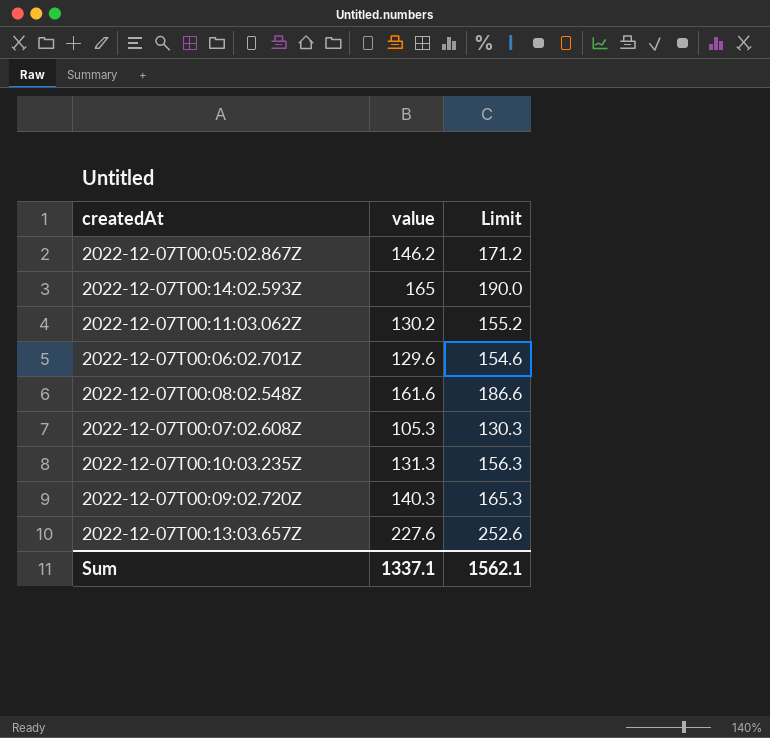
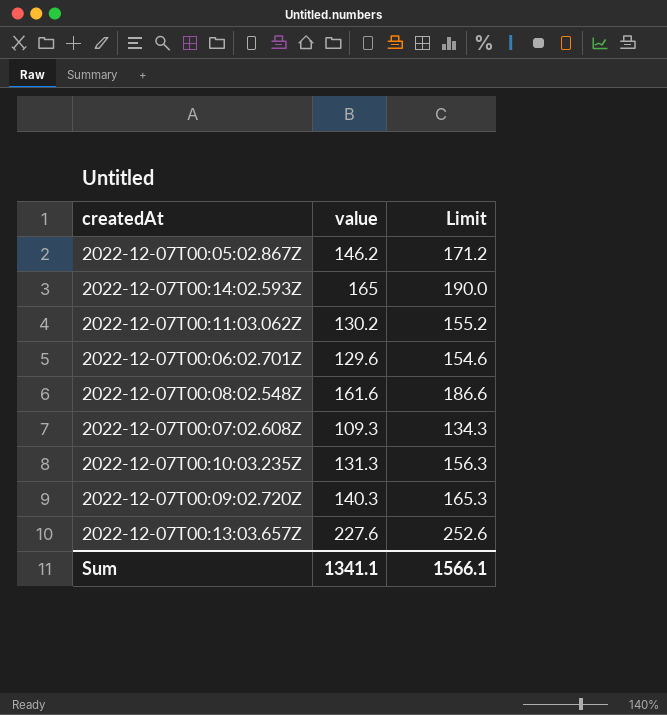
2022-12-07T00:07:02.608Z | value: 105.3 -> 109.3
2022-12-07T00:07:02.608Z | Limit: 130.3 -> 134.3
Sum | value: 1337.1 -> 1341.1
Sum | Limit: 1562.1 -> 1566.1

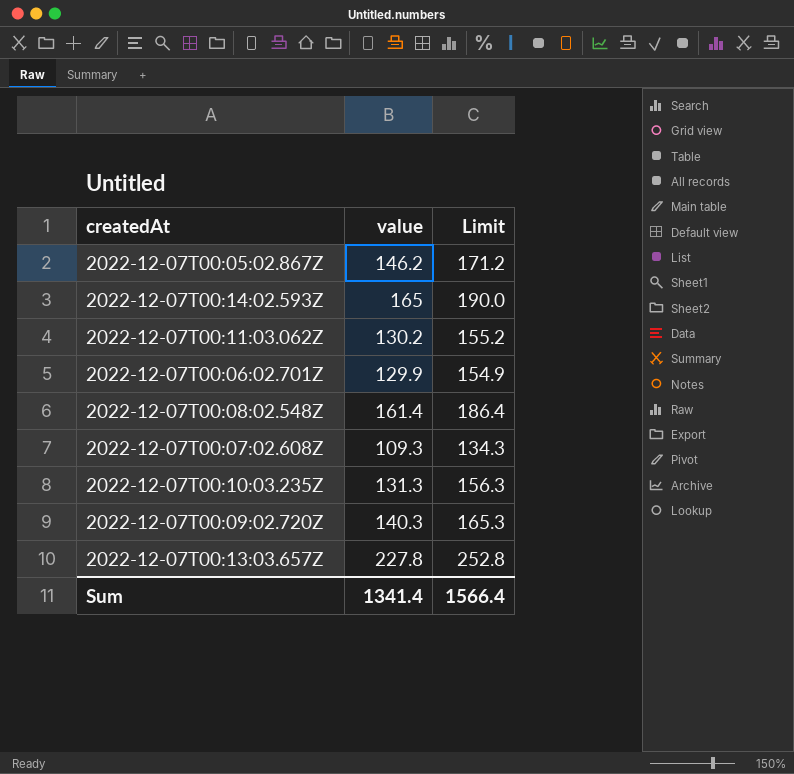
2022-12-07T00:06:02.701Z | value: 129.6 -> 129.9
2022-12-07T00:06:02.701Z | Limit: 154.6 -> 154.9
2022-12-07T00:08:02.548Z | value: 161.6 -> 161.4
2022-12-07T00:08:02.548Z | Limit: 186.6 -> 186.4
2022-12-07T00:13:03.657Z | value: 227.6 -> 227.8
2022-12-07T00:13:03.657Z | Limit: 252.6 -> 252.8
Sum | value: 1341.1 -> 1341.4
Sum | Limit: 1566.1 -> 1566.4

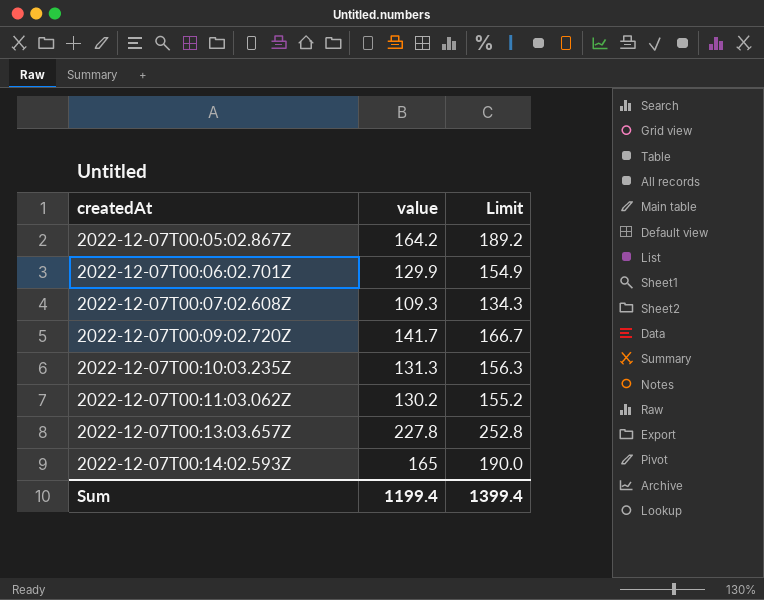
row order: none -> createdAt ascending
row 2022-12-07T00:08:02.548Z: 161.4 | 186.4 -> none
2022-12-07T00:05:02.867Z | value: 146.2 -> 164.2
2022-12-07T00:05:02.867Z | Limit: 171.2 -> 189.2
2022-12-07T00:09:02.720Z | value: 140.3 -> 141.7
2022-12-07T00:09:02.720Z | Limit: 165.3 -> 166.7
Sum | value: 1341.4 -> 1199.4
Sum | Limit: 1566.4 -> 1399.4

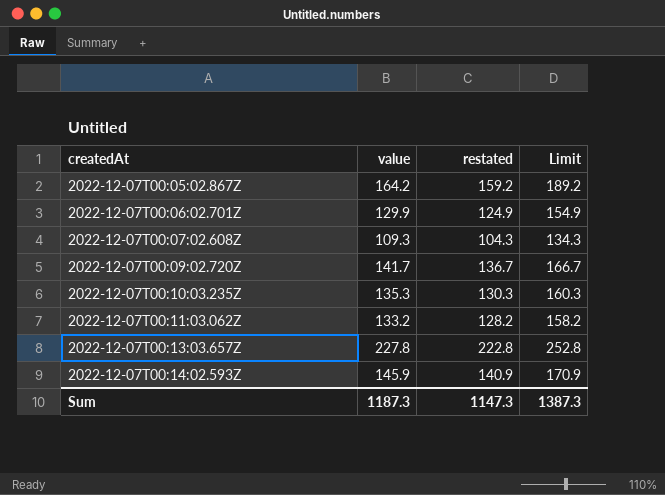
column restated | formula: none -> [value] - 5
2022-12-07T00:10:03.235Z | value: 131.3 -> 135.3
2022-12-07T00:10:03.235Z | Limit: 156.3 -> 160.3
2022-12-07T00:11:03.062Z | value: 130.2 -> 133.2
2022-12-07T00:11:03.062Z | Limit: 155.2 -> 158.2
2022-12-07T00:14:02.593Z | value: 165 -> 145.9
2022-12-07T00:14:02.593Z | Limit: 190.0 -> 170.9
Sum | value: 1199.4 -> 1187.3
Sum | Limit: 1399.4 -> 1387.3

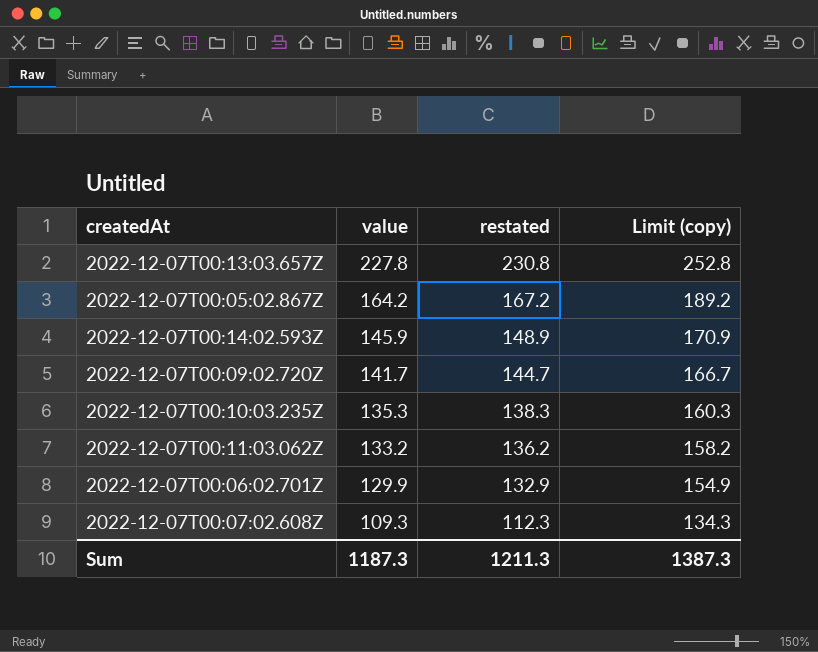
row order: createdAt ascending -> value descending
column restated | formula: [value] - 5 -> [value] + 3
column name: Limit -> Limit (copy)
Sum | restated: 1147.3 -> 1211.3

